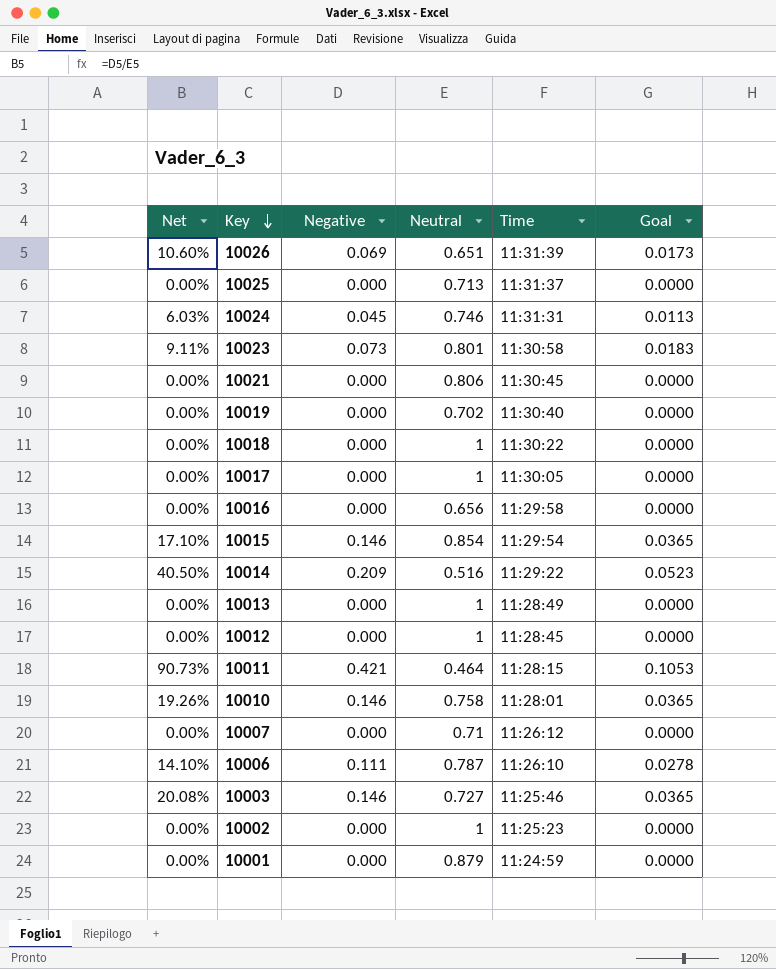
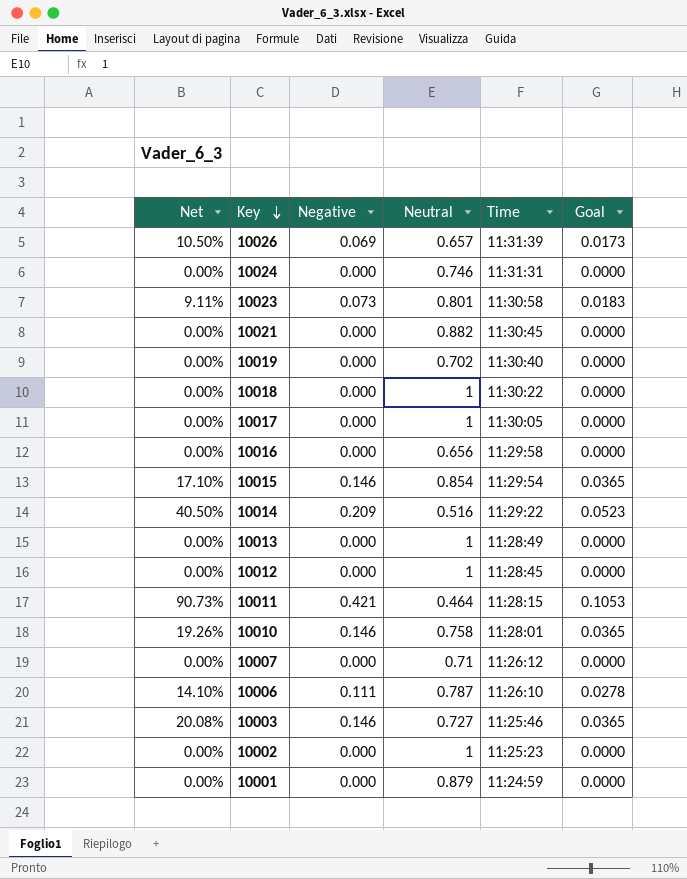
row 10025: 0.00% | 0.000 | 0.713 | 11:31:37 | 0.0000 -> none
10026 | Net: 10.60% -> 10.50%
10026 | Neutral: 0.651 -> 0.657
10024 | Net: 6.03% -> 0.00%
10024 | Negative: 0.045 -> 0.000
10024 | Goal: 0.0113 -> 0.0000
10021 | Neutral: 0.806 -> 0.882

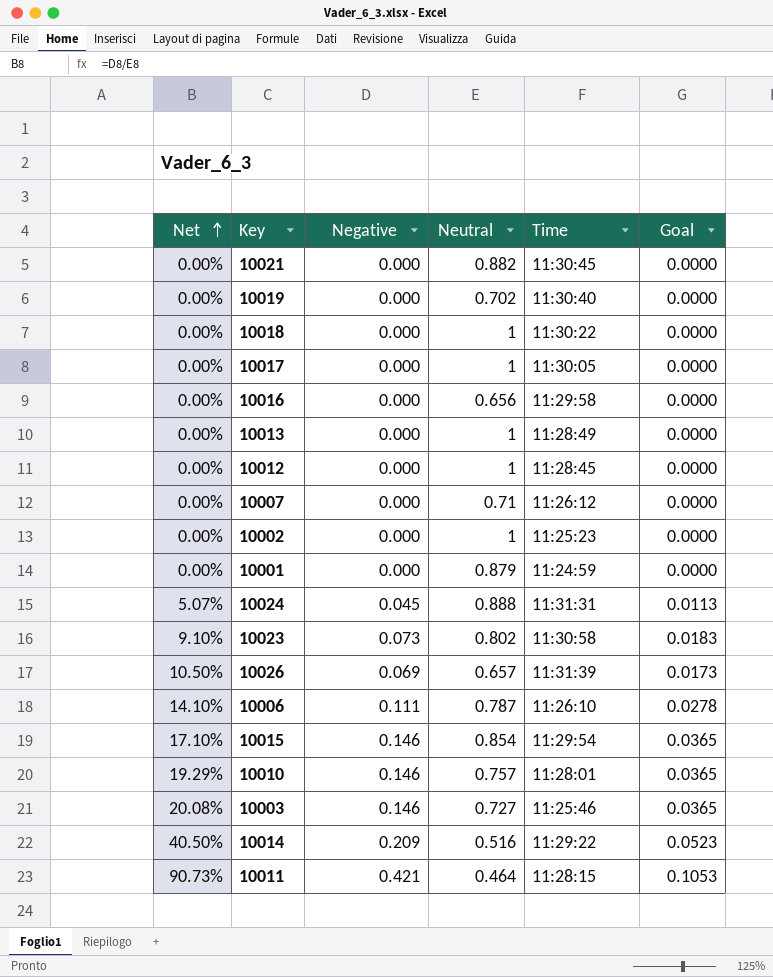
row order: Key descending -> Net ascending
10024 | Net: 0.00% -> 5.07%
10024 | Negative: 0.000 -> 0.045
10024 | Neutral: 0.746 -> 0.888
10024 | Goal: 0.0000 -> 0.0113
10023 | Net: 9.11% -> 9.10%
10023 | Neutral: 0.801 -> 0.802
10010 | Net: 19.26% -> 19.29%
10010 | Neutral: 0.758 -> 0.757

